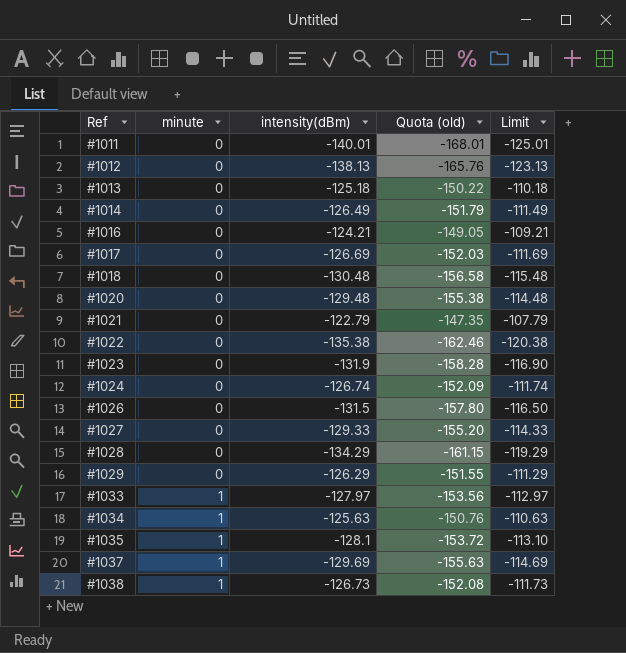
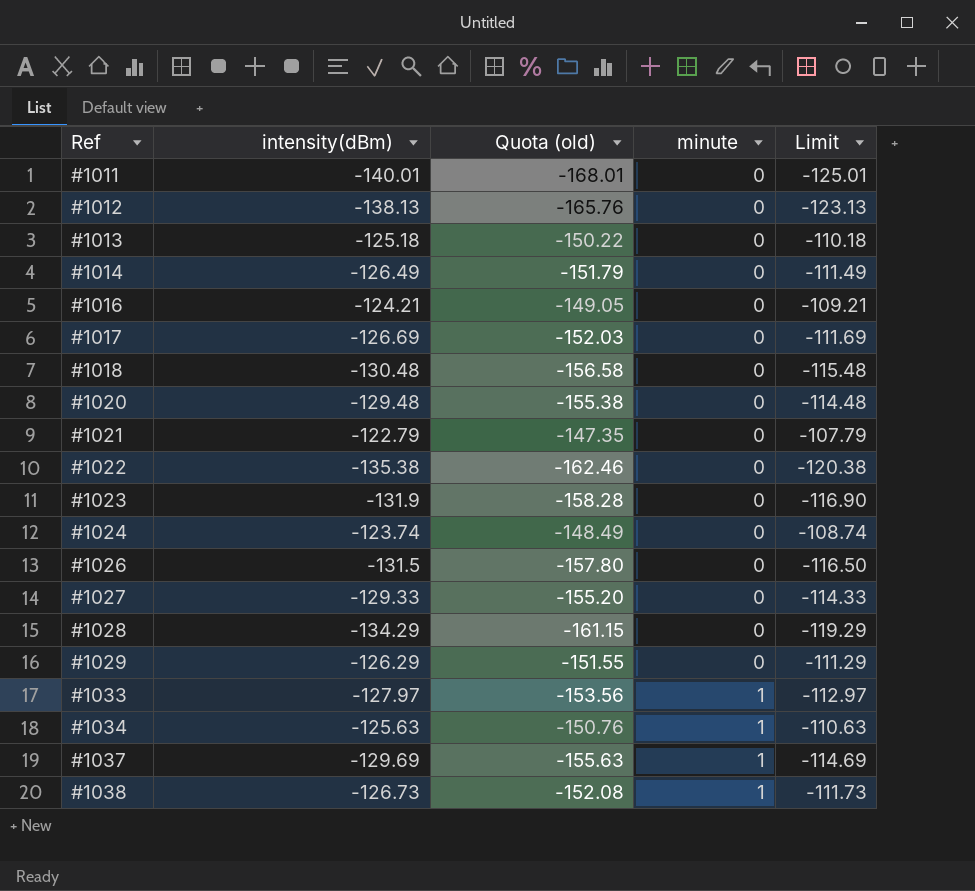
column minute | position: 2 -> 4
row #1035: 1 | -128.1 | -153.72 | -113.10 -> none
#1024 | intensity(dBm): -126.74 -> -123.74
#1024 | Quota (old): -152.09 -> -148.49
#1024 | Limit: -111.74 -> -108.74

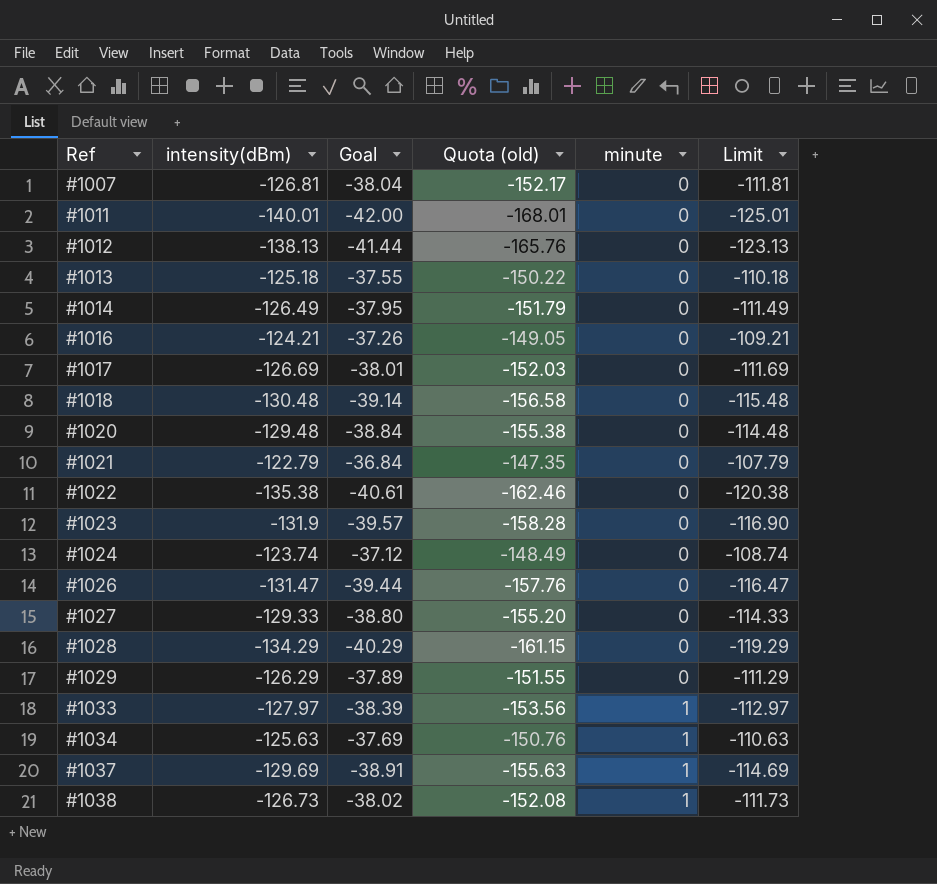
column Goal | formula: none -> [intensity(dBm)] * 0.3
row #1007: none -> -126.81 | -38.04 | -152.17 | 0 | -111.81
#1026 | intensity(dBm): -131.5 -> -131.47
#1026 | Quota (old): -157.80 -> -157.76
#1026 | Limit: -116.50 -> -116.47

